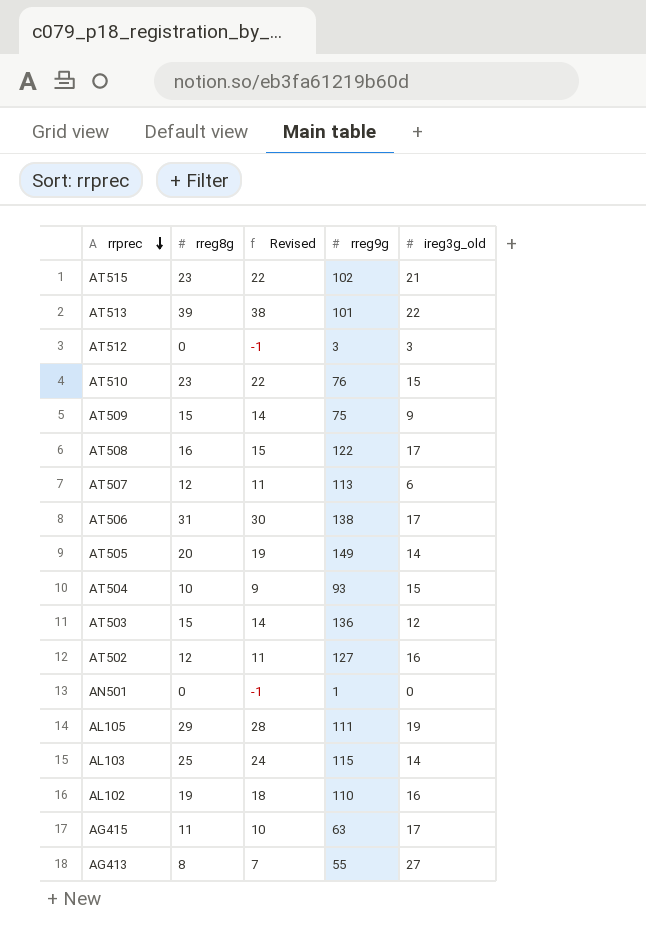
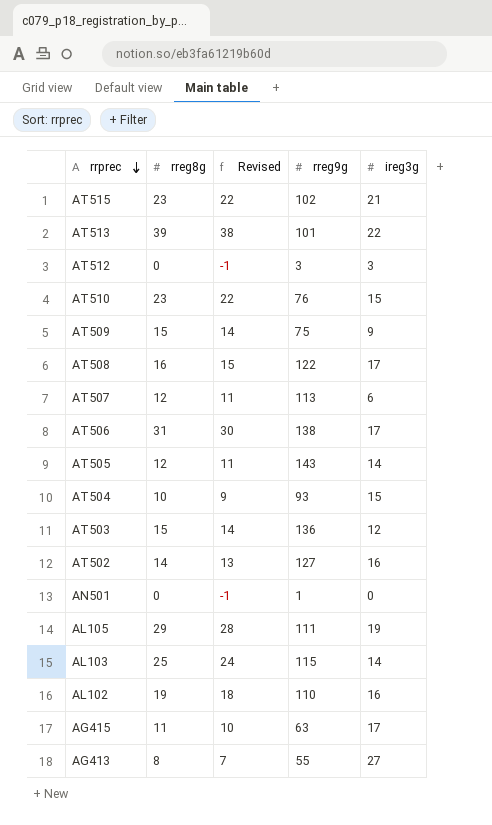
column name: ireg3g_old -> ireg3g
AT505 | rreg8g: 20 -> 12
AT505 | Revised: 19 -> 11
AT505 | rreg9g: 149 -> 143
AT502 | rreg8g: 12 -> 14
AT502 | Revised: 11 -> 13

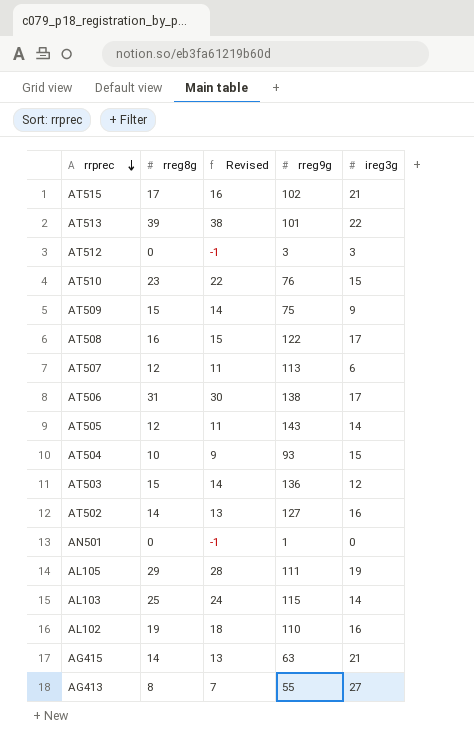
AT515 | rreg8g: 23 -> 17
AT515 | Revised: 22 -> 16
AG415 | rreg8g: 11 -> 14
AG415 | Revised: 10 -> 13
AG415 | ireg3g: 17 -> 21

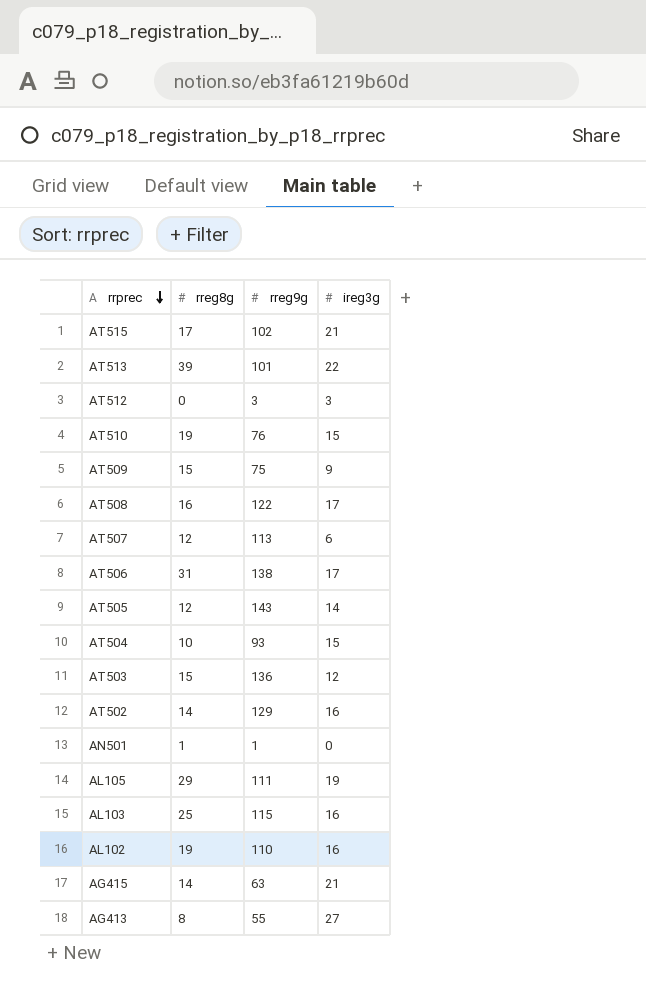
column Revised | formula: [rreg8g] - 1 -> none
AT510 | rreg8g: 23 -> 19
AT502 | rreg9g: 127 -> 129
AN501 | rreg8g: 0 -> 1
AL103 | ireg3g: 14 -> 16

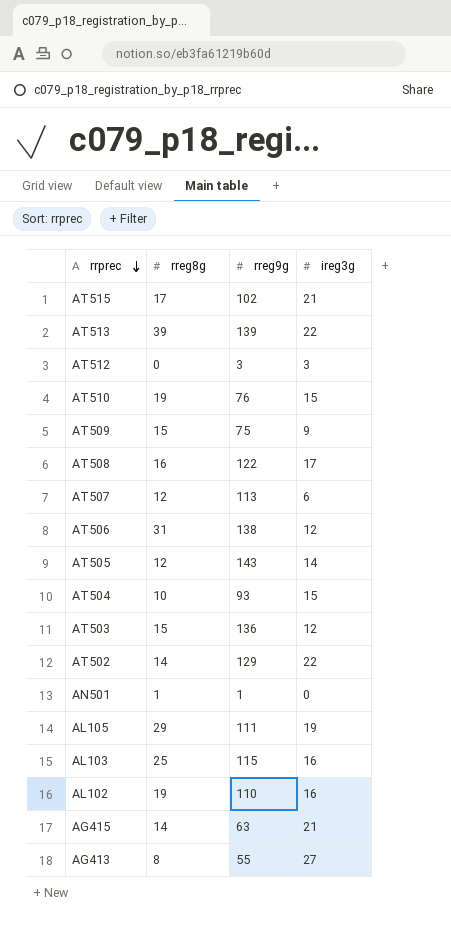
AT513 | rreg9g: 101 -> 139
AT506 | ireg3g: 17 -> 12
AT502 | ireg3g: 16 -> 22

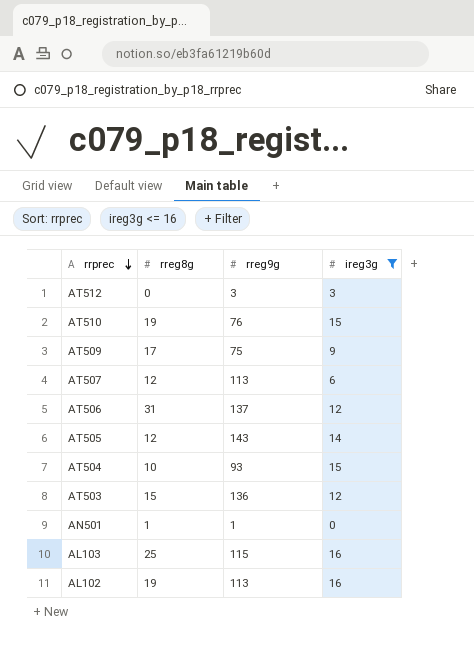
filter: none -> ireg3g <= 16
AT509 | rreg8g: 15 -> 17
AT506 | rreg9g: 138 -> 137
AL102 | rreg9g: 110 -> 113

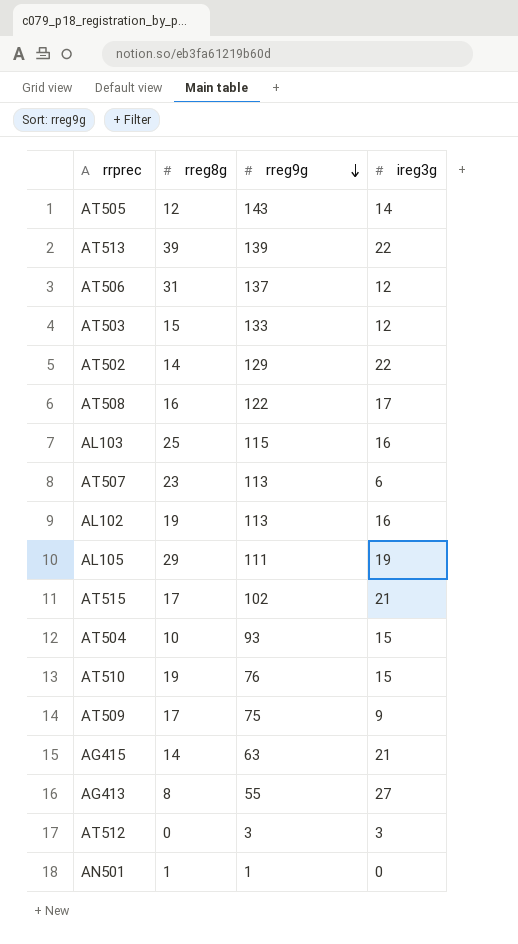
filter: ireg3g <= 16 -> none
row order: rrprec descending -> rreg9g descending
AT503 | rreg9g: 136 -> 133
AT507 | rreg8g: 12 -> 23

